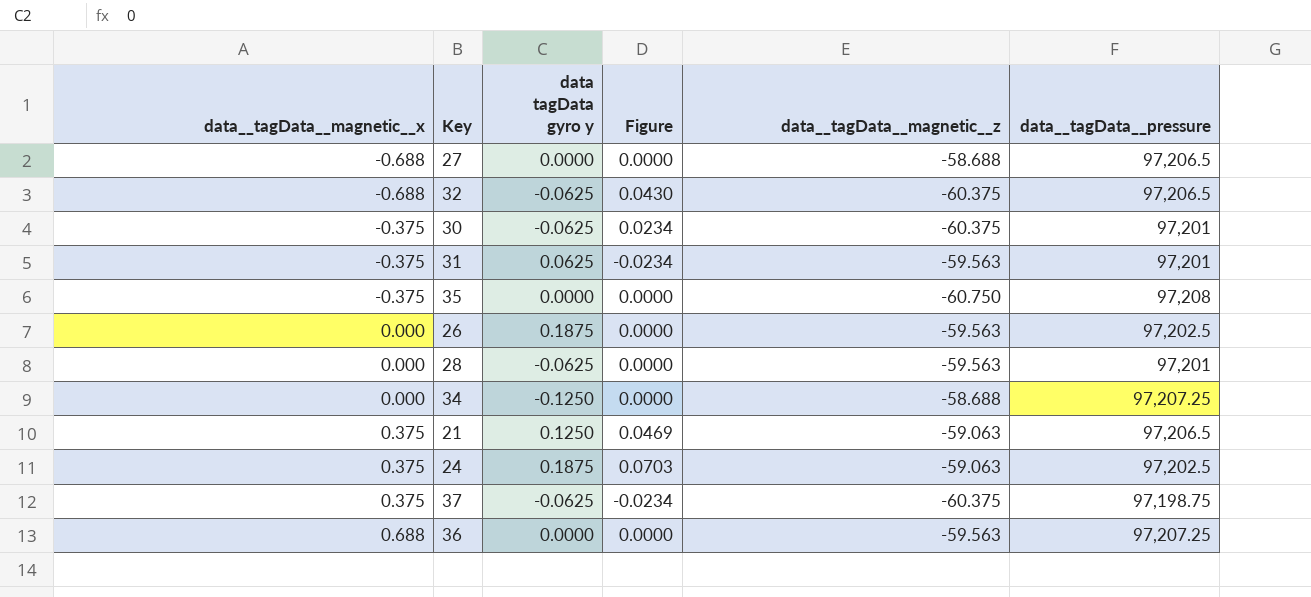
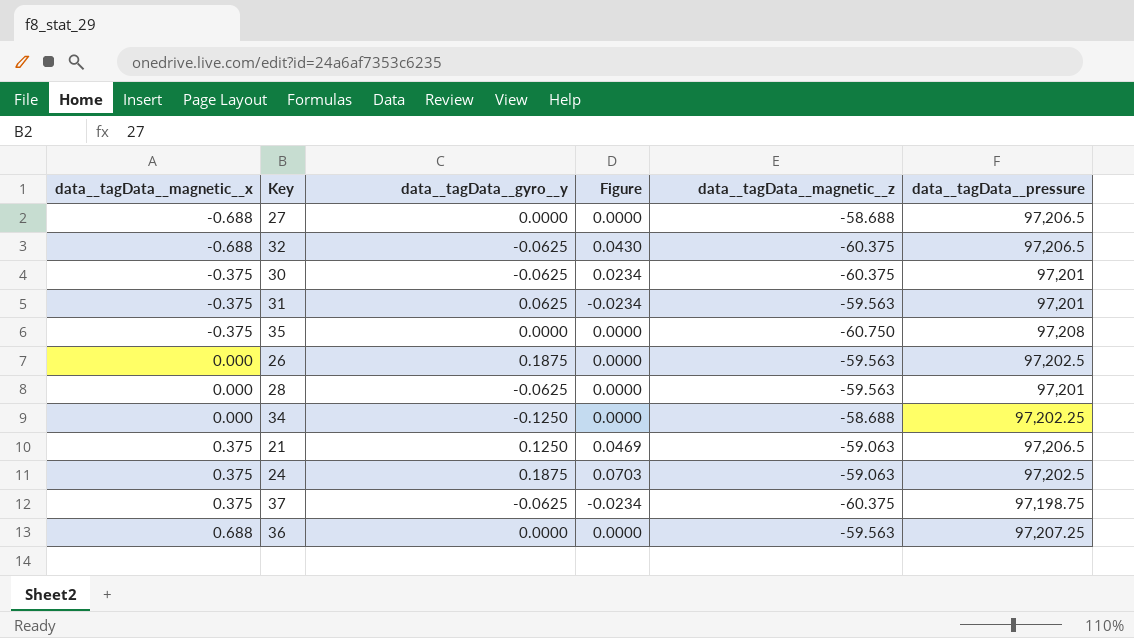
column name: data tagData gyro y -> data__tagData__gyro__y
34 | data__tagData__pressure: 97,207.25 -> 97,202.25

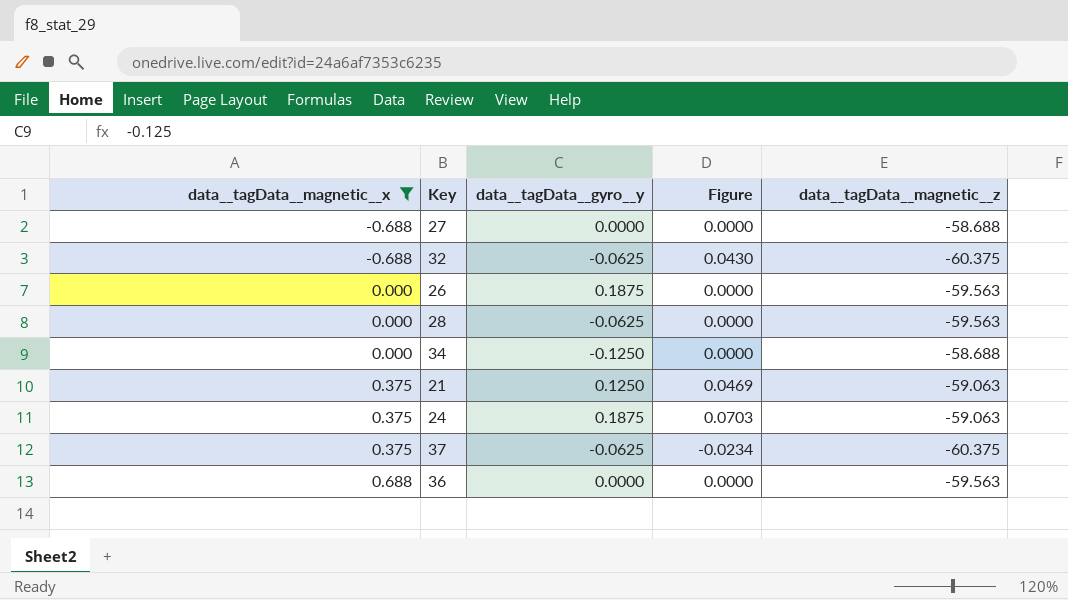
filter: none -> data__tagData__magnetic__x != -0.375
column data__tagData__pressure | position: 6 -> none

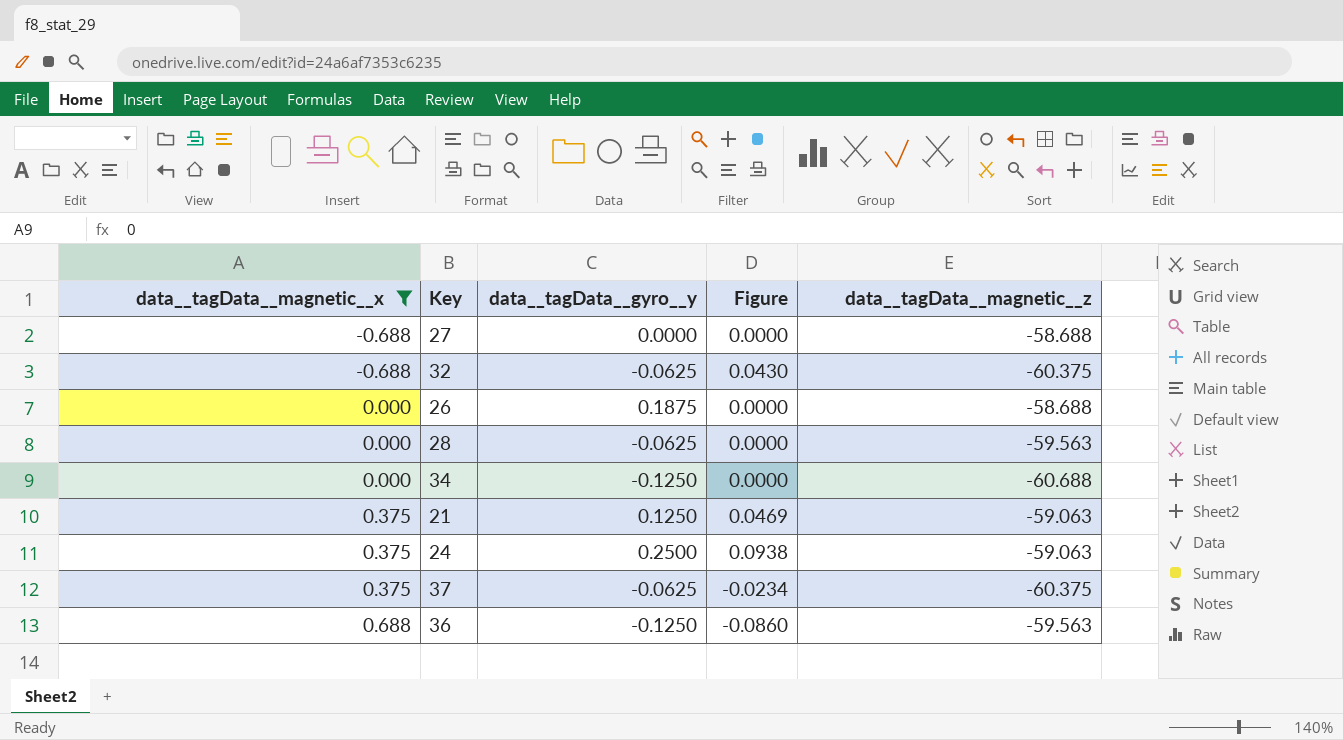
26 | data__tagData__magnetic__z: -59.563 -> -58.688
34 | data__tagData__magnetic__z: -58.688 -> -60.688
24 | data__tagData__gyro__y: 0.1875 -> 0.2500
24 | Figure: 0.0703 -> 0.0938
36 | data__tagData__gyro__y: 0.0000 -> -0.1250
36 | Figure: 0.0000 -> -0.0860

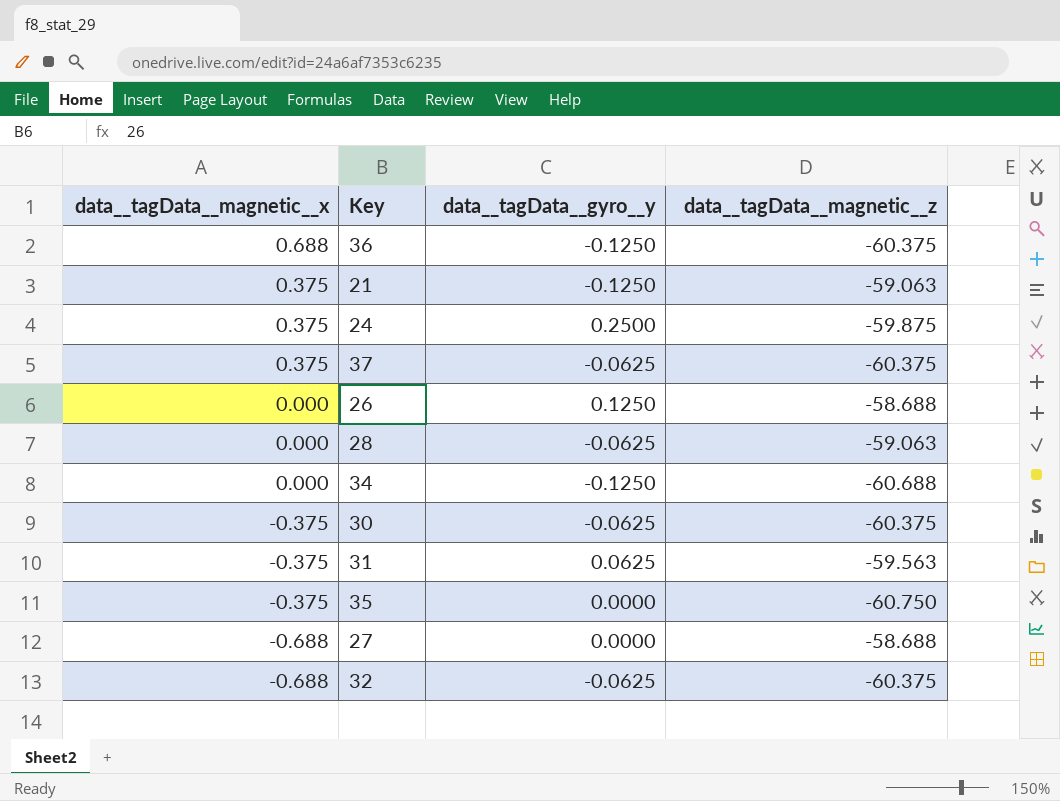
filter: data__tagData__magnetic__x != -0.375 -> none
row order: data__tagData__magnetic__x ascending -> data__tagData__magnetic__x descending
column Figure | formula: [data__tagData__magnetic__x] * [data__tagData__gyro__y] -> none
36 | data__tagData__magnetic__z: -59.563 -> -60.375
21 | data__tagData__gyro__y: 0.1250 -> -0.1250
24 | data__tagData__magnetic__z: -59.063 -> -59.875
26 | data__tagData__gyro__y: 0.1875 -> 0.1250
28 | data__tagData__magnetic__z: -59.563 -> -59.063

